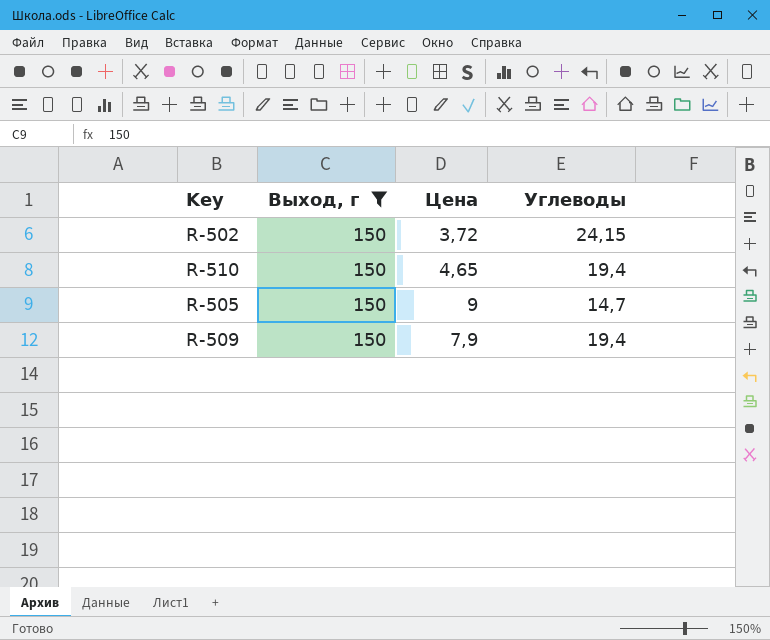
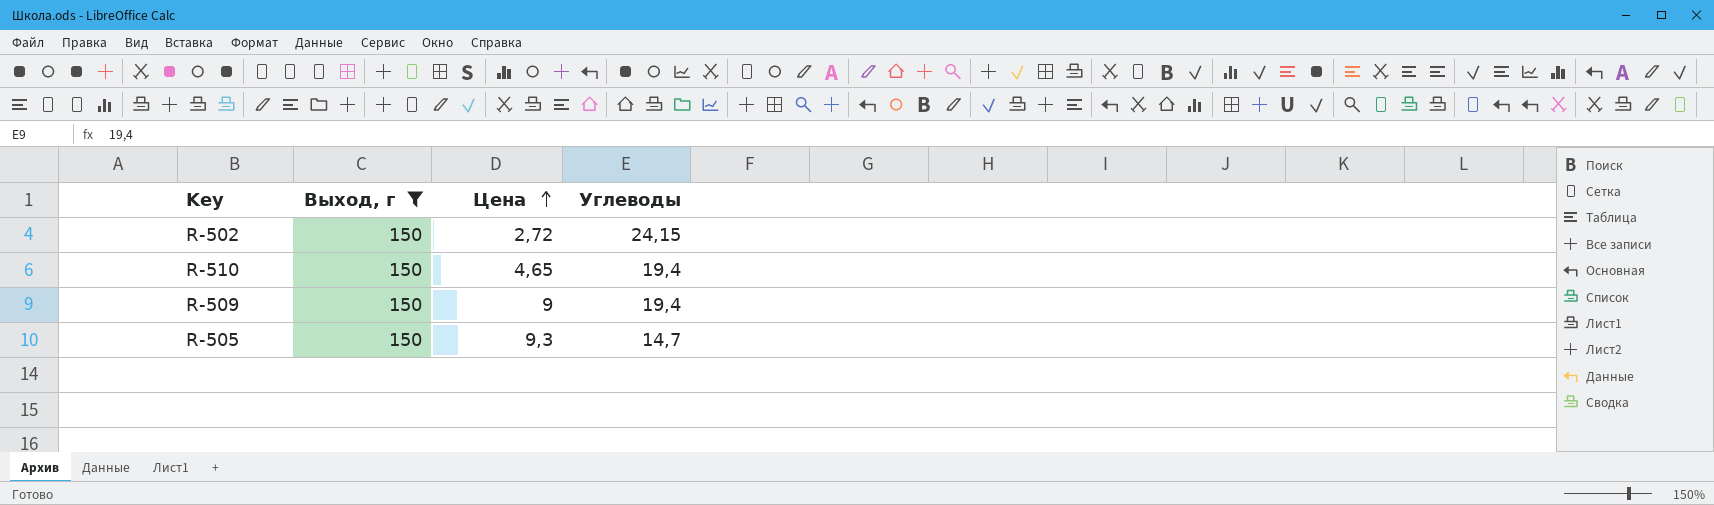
row order: none -> Цена ascending
R-502 | Цена: 3,72 -> 2,72
R-509 | Цена: 7,9 -> 9
R-505 | Цена: 9 -> 9,3

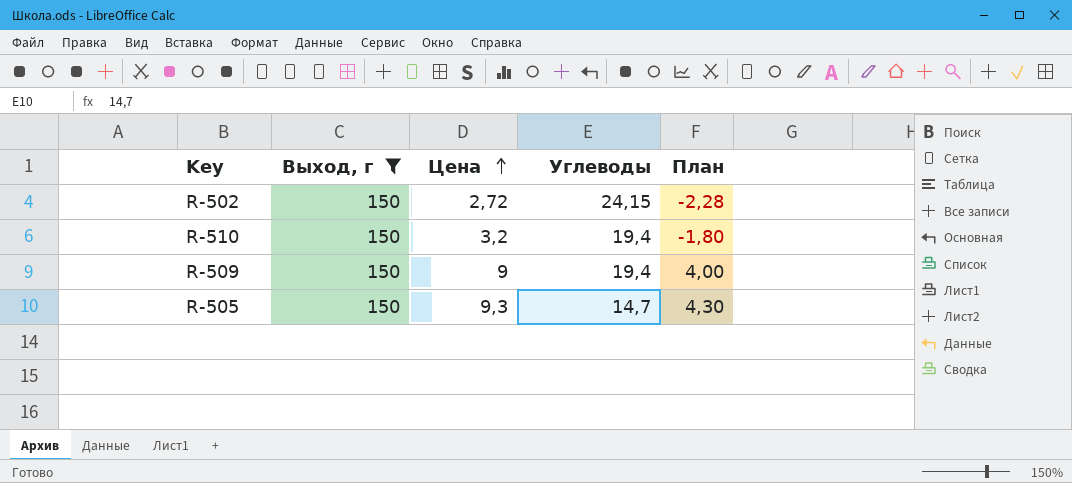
column План | formula: none -> [Цена] - 5
R-510 | Цена: 4,65 -> 3,2

